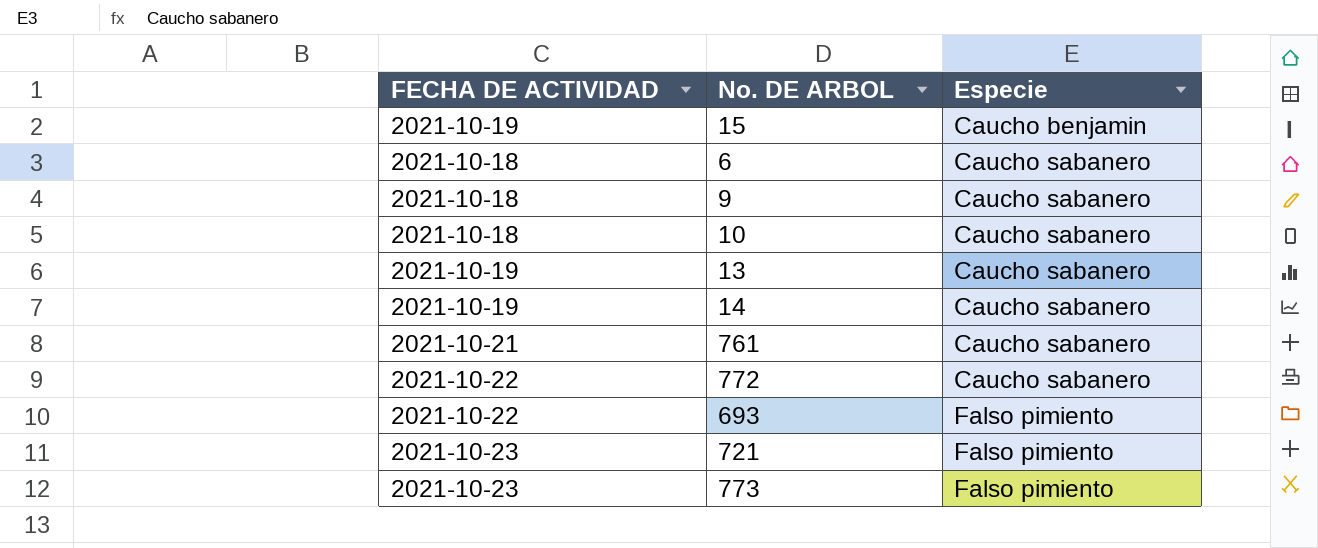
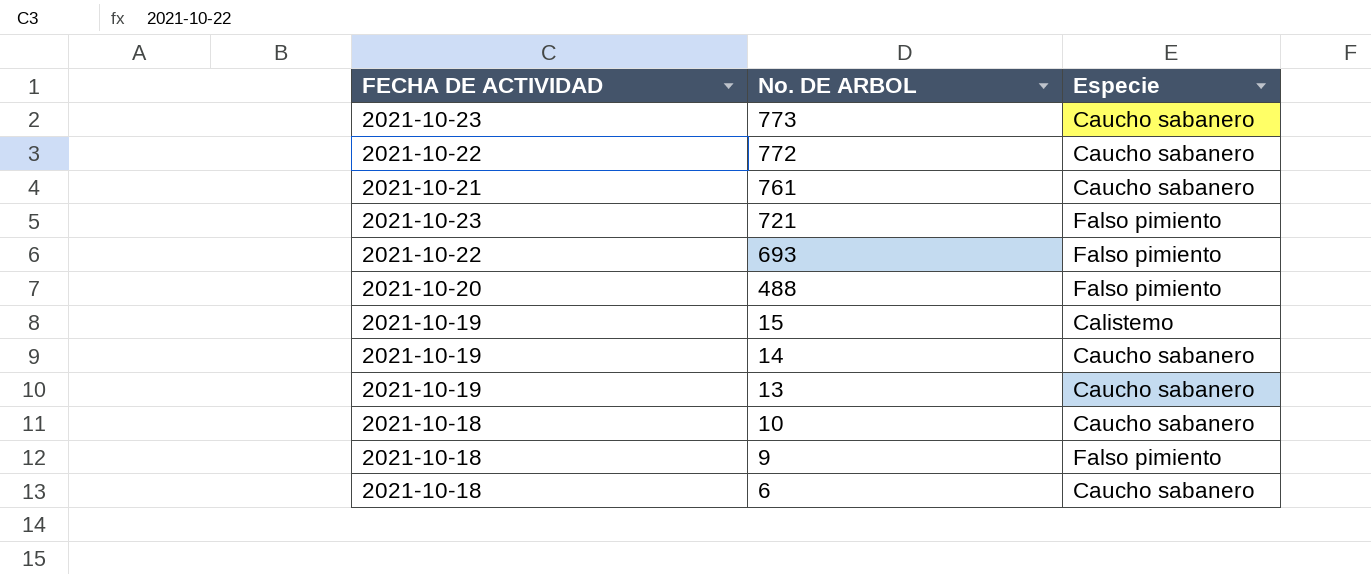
row order: Especie ascending -> No. DE ARBOL descending
773 | Especie: Falso pimiento -> Caucho sabanero
row 488: none -> 2021-10-20 | Falso pimiento
15 | Especie: Caucho benjamin -> Calistemo
9 | Especie: Caucho sabanero -> Falso pimiento

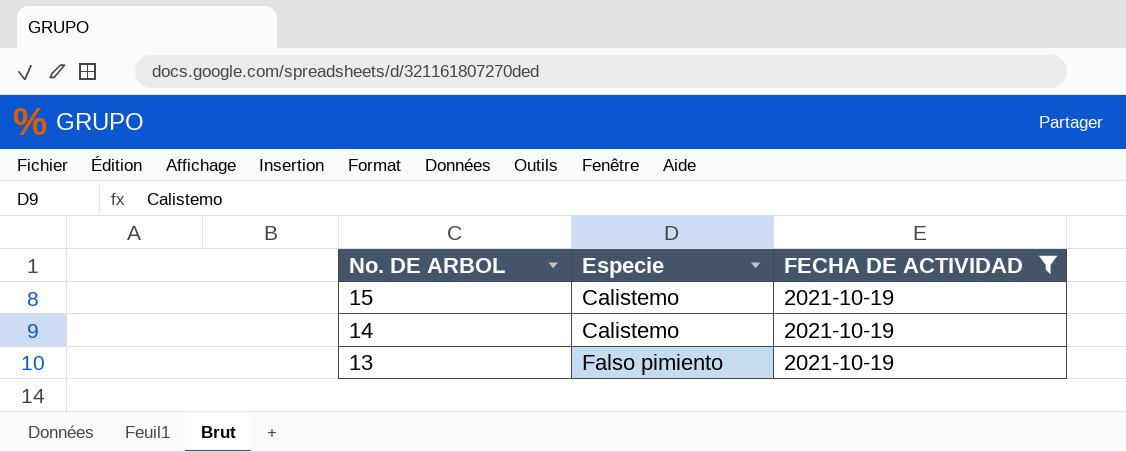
filter: none -> FECHA DE ACTIVIDAD = 2021-10-19
column FECHA DE ACTIVIDAD | position: 1 -> 3
14 | Especie: Caucho sabanero -> Calistemo
13 | Especie: Caucho sabanero -> Falso pimiento

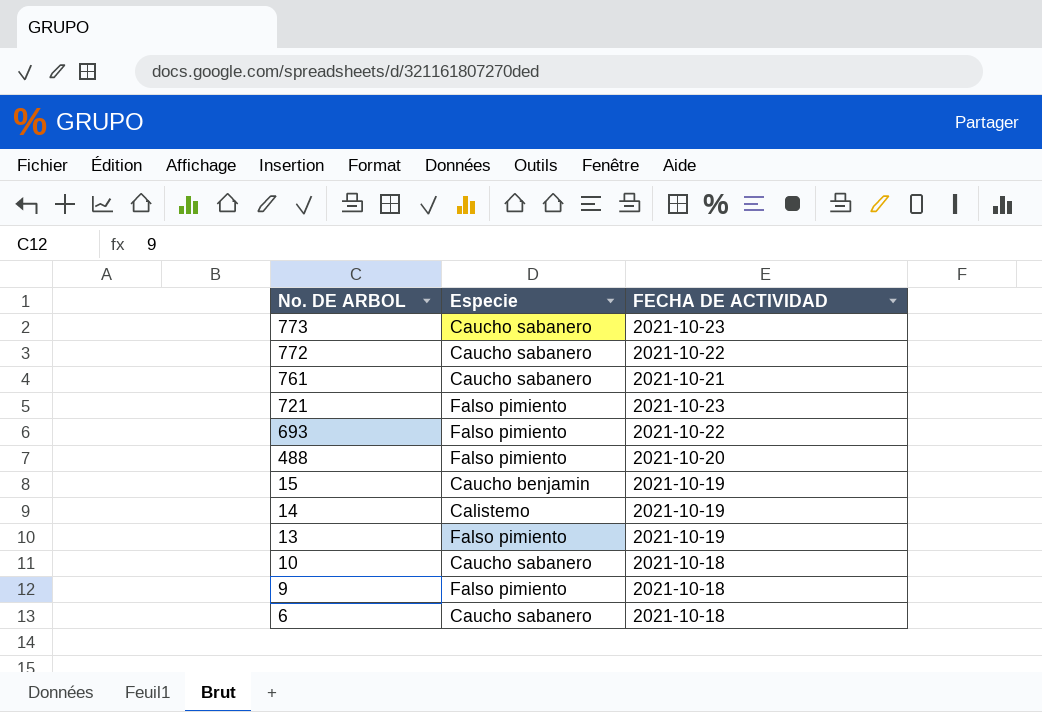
filter: FECHA DE ACTIVIDAD = 2021-10-19 -> none
15 | Especie: Calistemo -> Caucho benjamin

